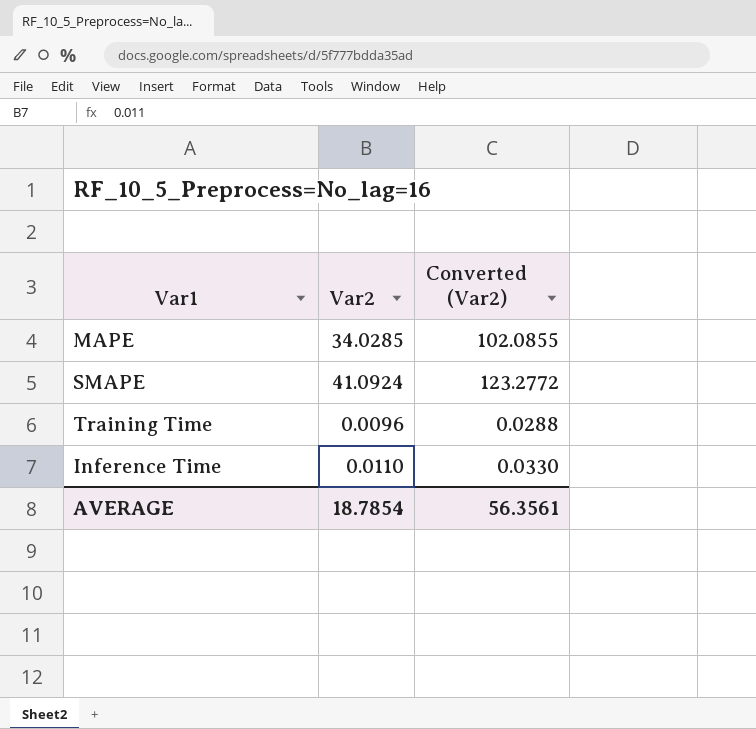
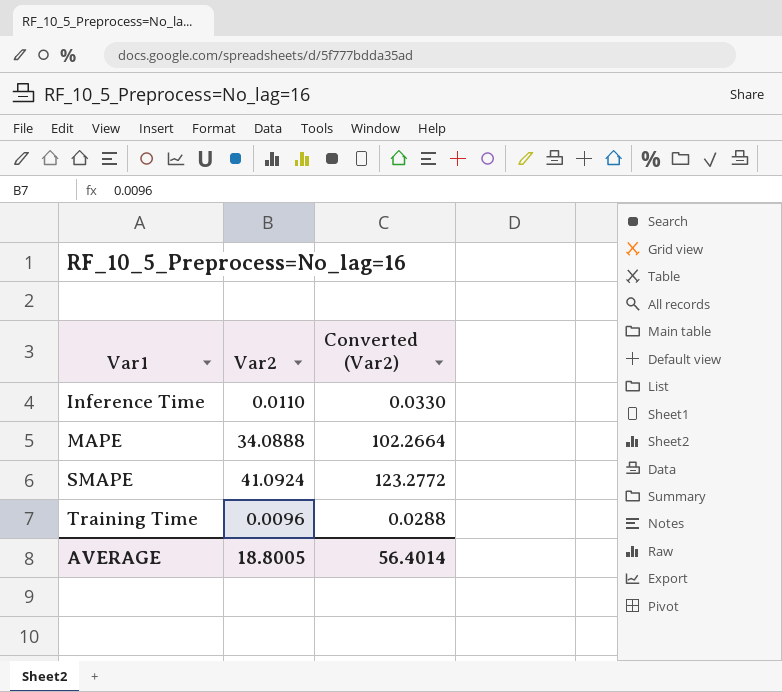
row order: none -> Var1 ascending
MAPE | Var2: 34.0285 -> 34.0888
MAPE | Converted (Var2): 102.0855 -> 102.2664
AVERAGE | Var2: 18.7854 -> 18.8005
AVERAGE | Converted (Var2): 56.3561 -> 56.4014

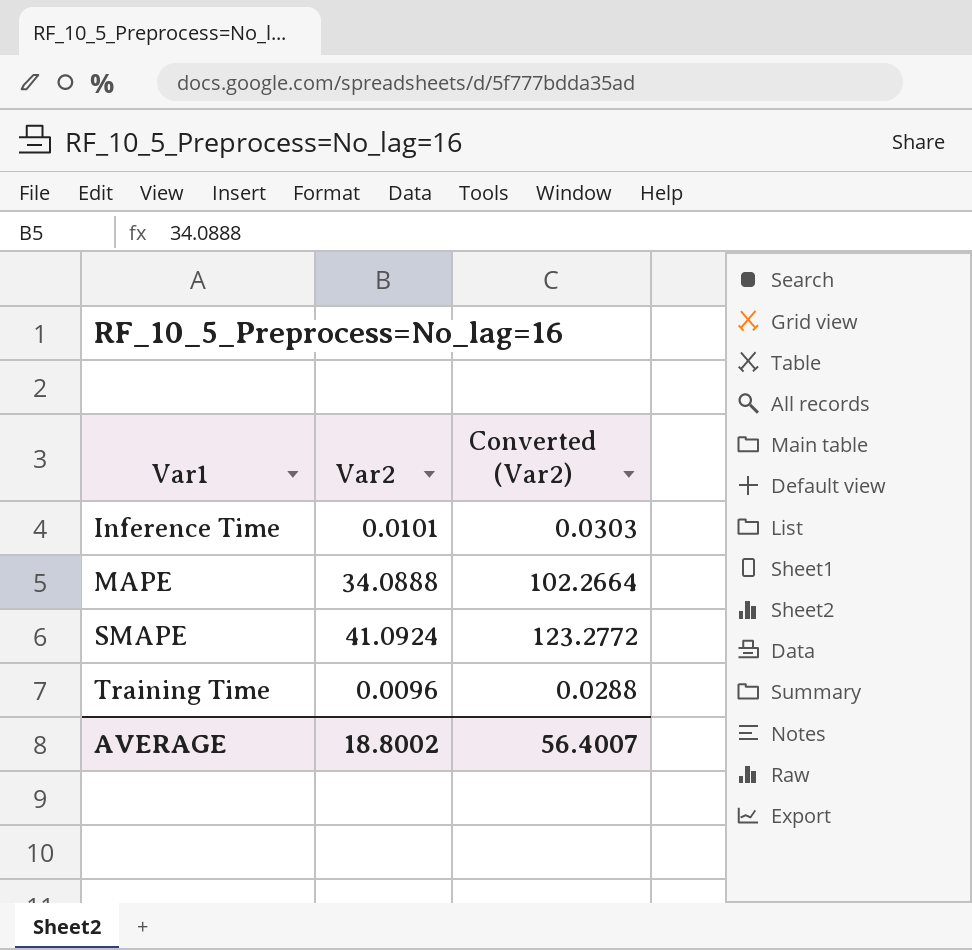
Inference Time | Var2: 0.0110 -> 0.0101
Inference Time | Converted (Var2): 0.0330 -> 0.0303
AVERAGE | Var2: 18.8005 -> 18.8002
AVERAGE | Converted (Var2): 56.4014 -> 56.4007

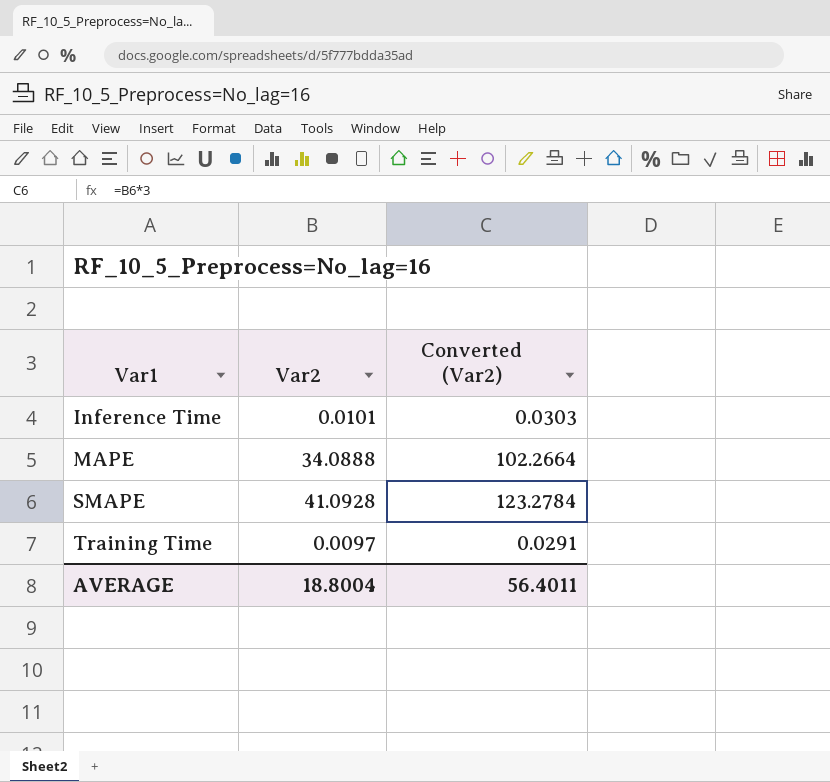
SMAPE | Var2: 41.0924 -> 41.0928
SMAPE | Converted (Var2): 123.2772 -> 123.2784
Training Time | Var2: 0.0096 -> 0.0097
Training Time | Converted (Var2): 0.0288 -> 0.0291
AVERAGE | Var2: 18.8002 -> 18.8004
AVERAGE | Converted (Var2): 56.4007 -> 56.4011

